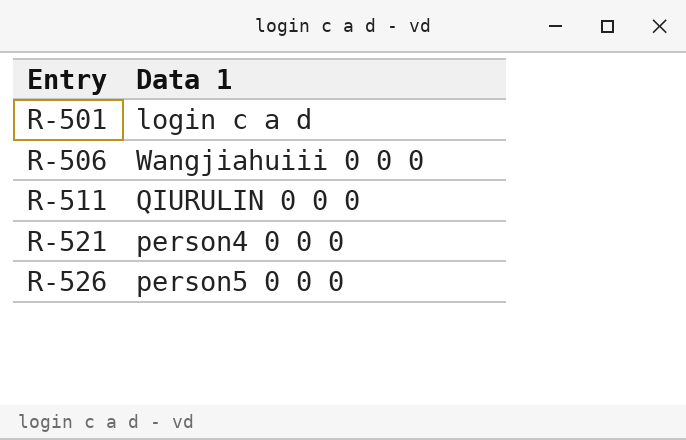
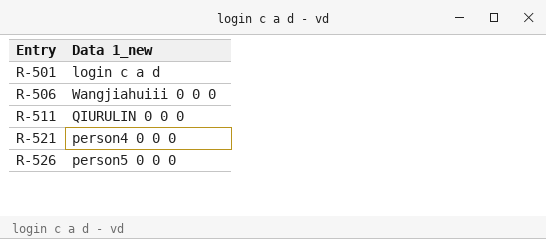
column name: Data 1 -> Data 1_new

